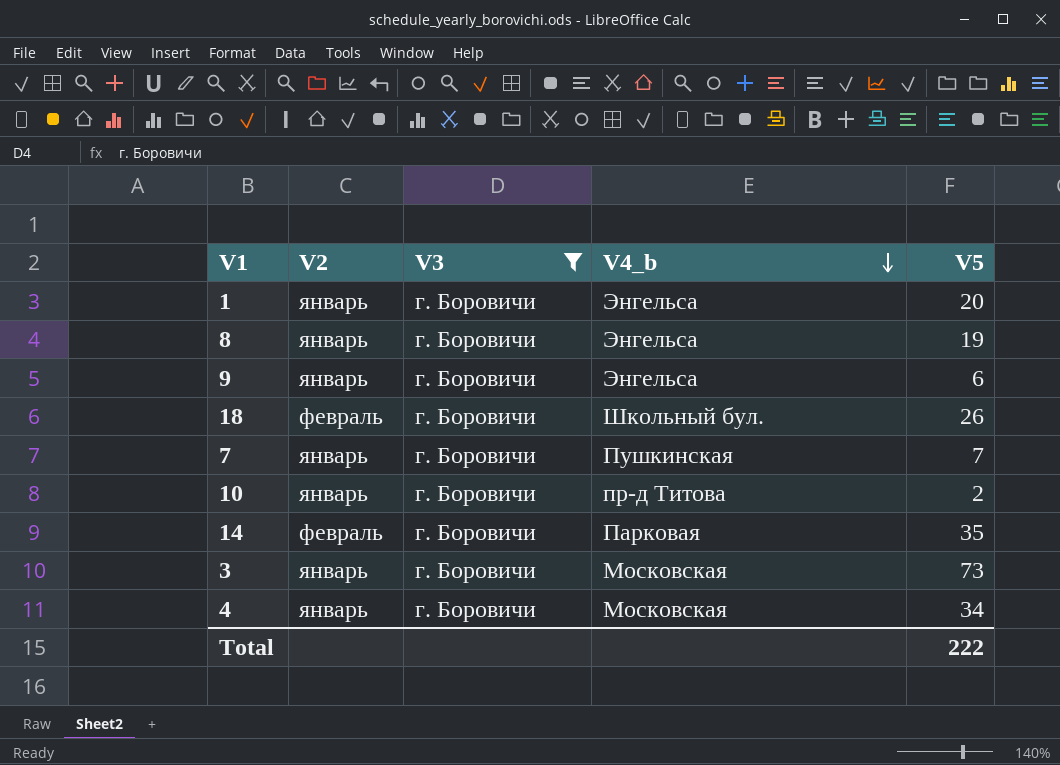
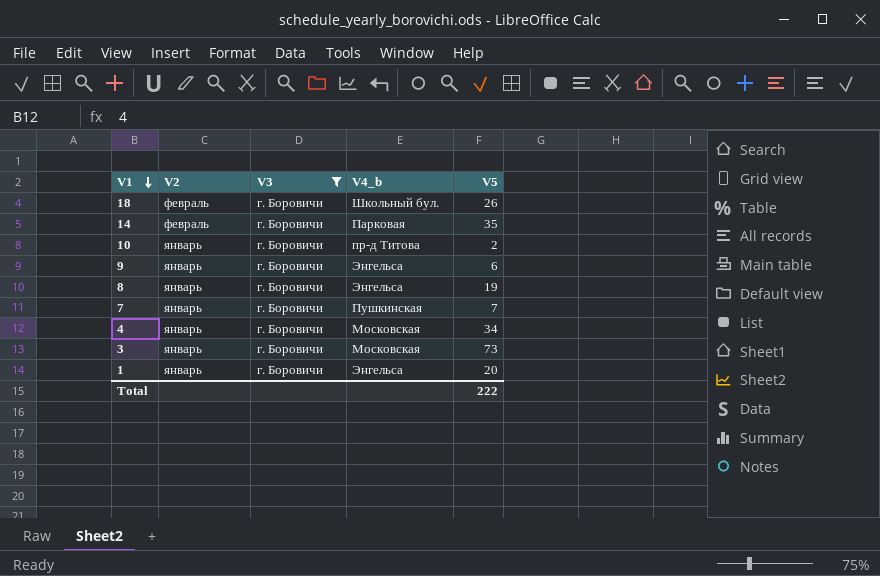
row order: V4_b descending -> V1 descending

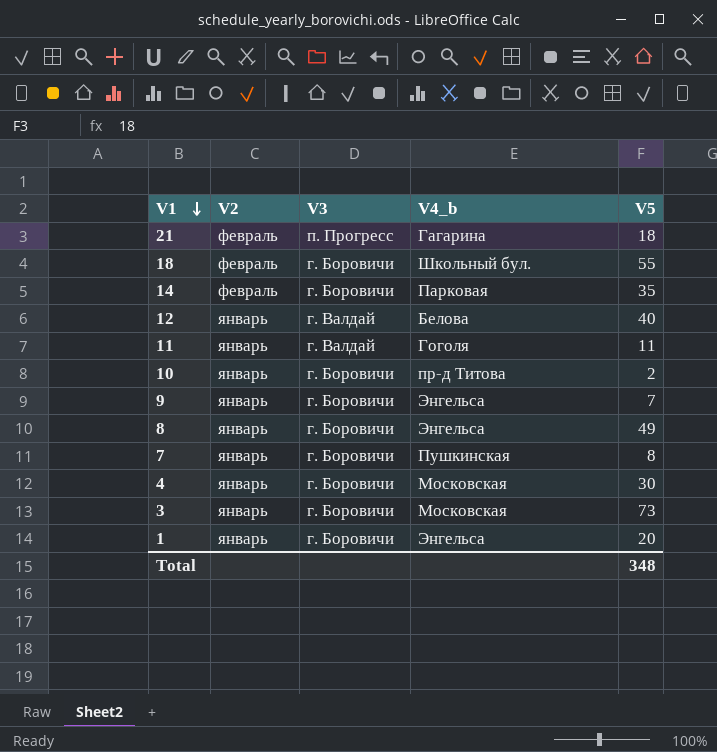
filter: V3 = г. Боровичи -> none
18 | V5: 26 -> 55
9 | V5: 6 -> 7
8 | V5: 19 -> 49
7 | V5: 7 -> 8
4 | V5: 34 -> 30
Total | V5: 222 -> 348

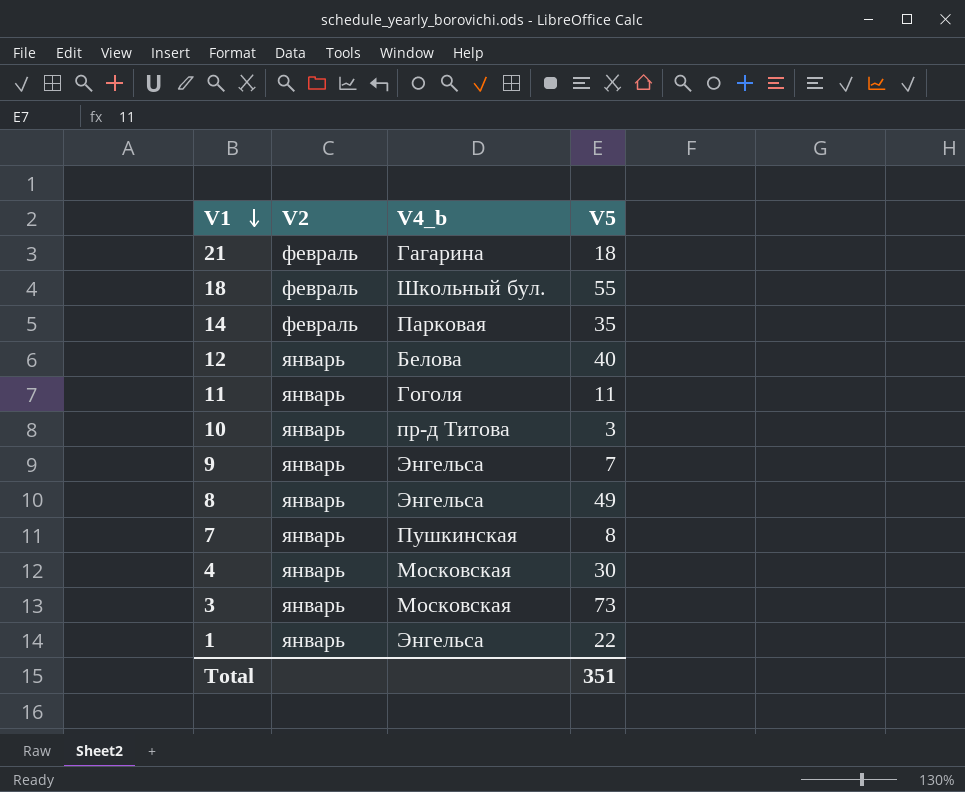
column V3 | position: 3 -> none
10 | V5: 2 -> 3
1 | V5: 20 -> 22
Total | V5: 348 -> 351

